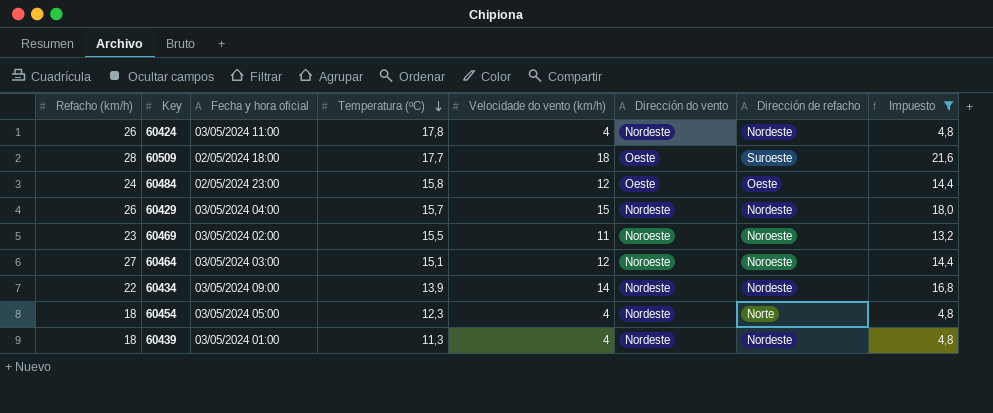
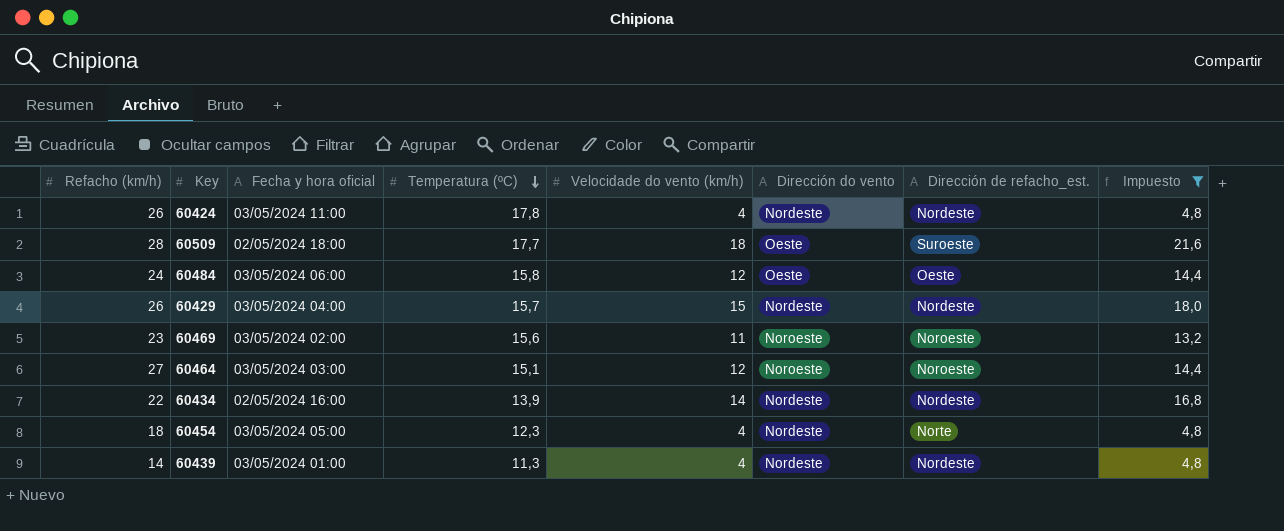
column name: Dirección de refacho -> Dirección de refacho_est.
60484 | Fecha y hora oficial: 02/05/2024 23:00 -> 03/05/2024 06:00
60469 | Temperatura (ºC): 15,5 -> 15,6
60434 | Fecha y hora oficial: 03/05/2024 09:00 -> 02/05/2024 16:00
60439 | Refacho (km/h): 18 -> 14

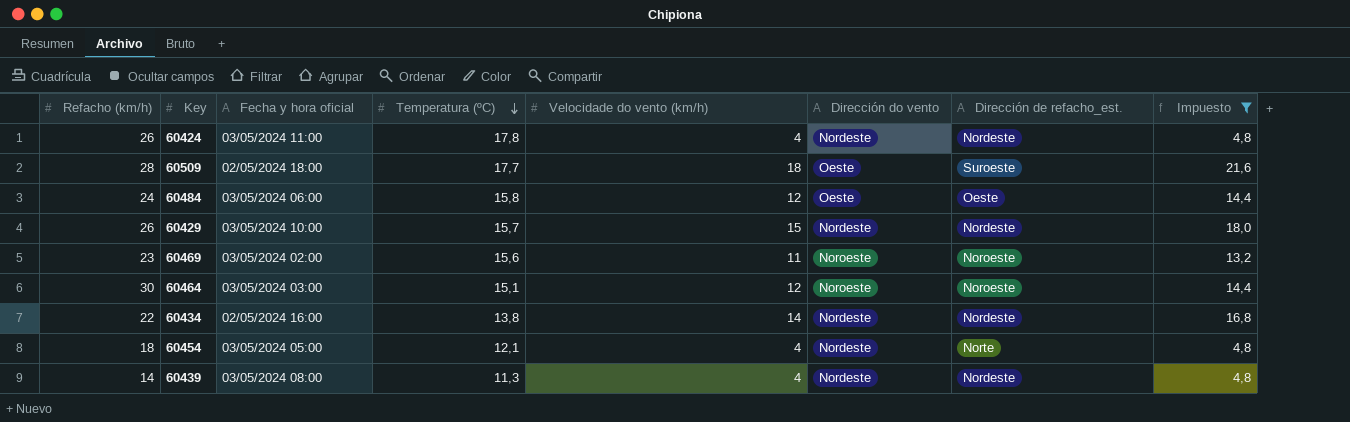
60429 | Fecha y hora oficial: 03/05/2024 04:00 -> 03/05/2024 10:00
60464 | Refacho (km/h): 27 -> 30
60434 | Temperatura (ºC): 13,9 -> 13,8
60454 | Temperatura (ºC): 12,3 -> 12,1
60439 | Fecha y hora oficial: 03/05/2024 01:00 -> 03/05/2024 08:00

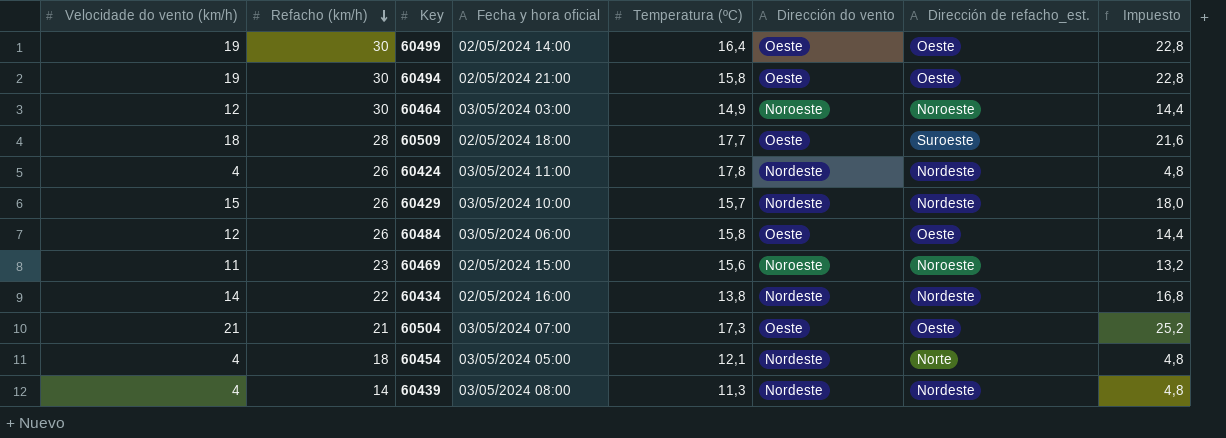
filter: Impuesto <= 21,6 -> none
row order: Temperatura (ºC) descending -> Refacho (km/h) descending
column Velocidade do vento (km/h) | position: 5 -> 1
60464 | Temperatura (ºC): 15,1 -> 14,9
60484 | Refacho (km/h): 24 -> 26
60469 | Fecha y hora oficial: 03/05/2024 02:00 -> 02/05/2024 15:00

